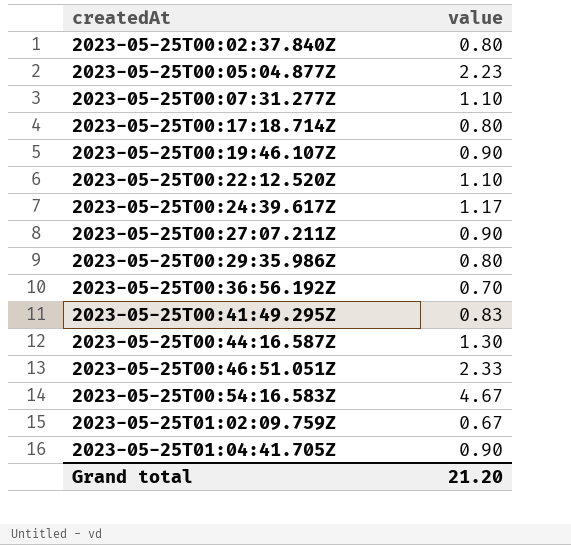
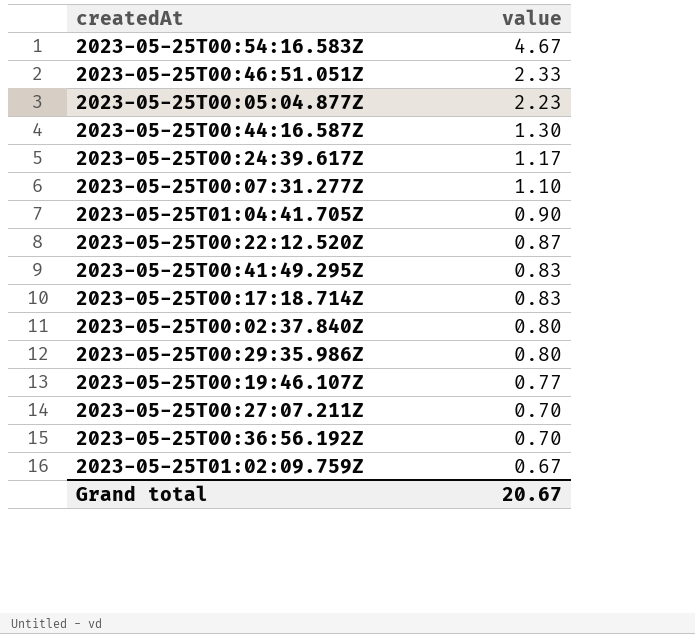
row order: createdAt ascending -> value descending
2023-05-25T00:22:12.520Z | value: 1.10 -> 0.87
2023-05-25T00:17:18.714Z | value: 0.80 -> 0.83
2023-05-25T00:19:46.107Z | value: 0.90 -> 0.77
2023-05-25T00:27:07.211Z | value: 0.90 -> 0.70
Grand total | value: 21.20 -> 20.67

